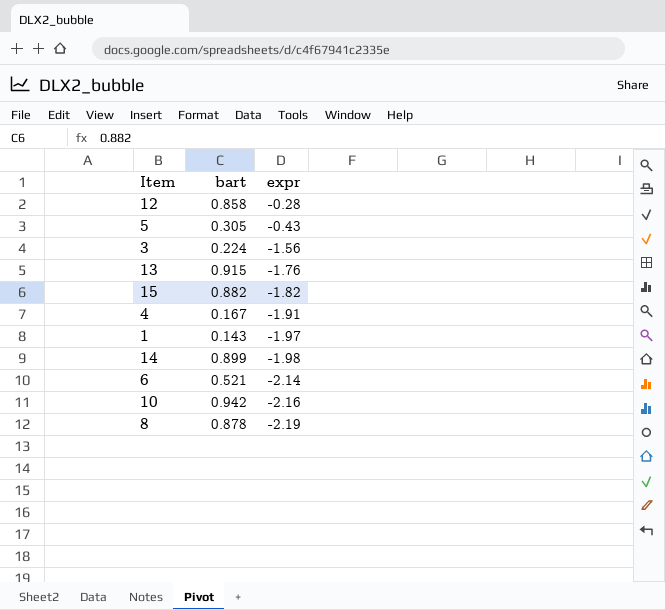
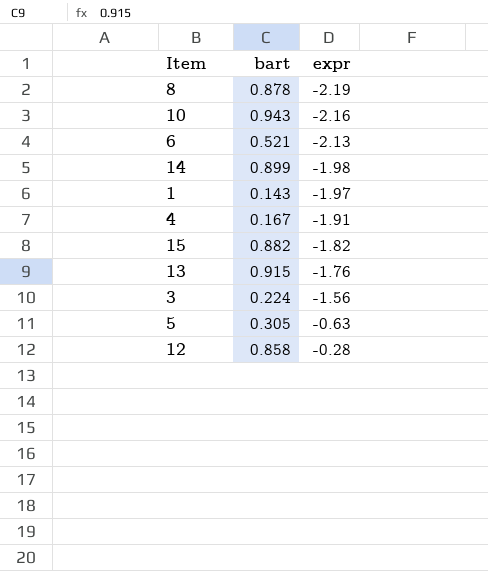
row order: expr descending -> expr ascending
10 | bart: 0.942 -> 0.943
6 | expr: -2.14 -> -2.13
5 | expr: -0.43 -> -0.63

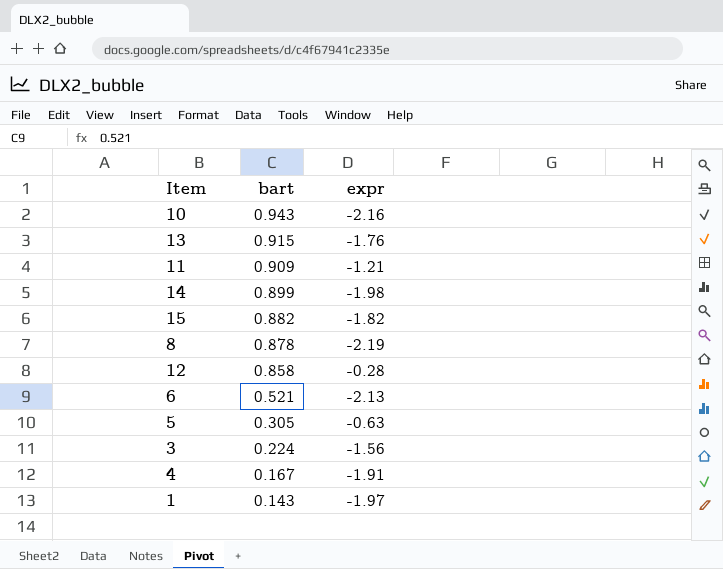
row order: expr ascending -> bart descending
row 11: none -> 0.909 | -1.21

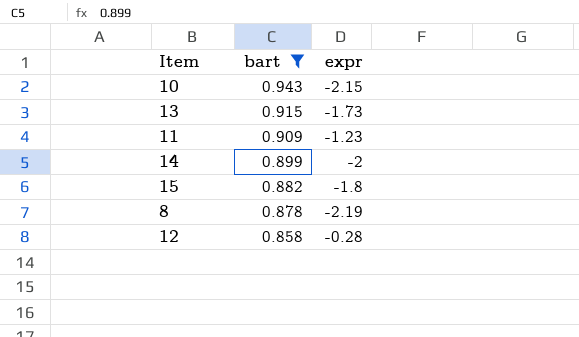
filter: none -> bart >= 0.858
10 | expr: -2.16 -> -2.15
13 | expr: -1.76 -> -1.73
11 | expr: -1.21 -> -1.23
14 | expr: -1.98 -> -2
15 | expr: -1.82 -> -1.8

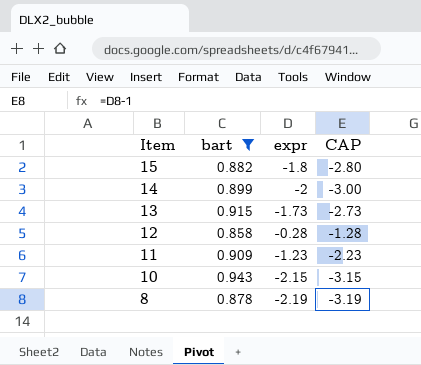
row order: bart descending -> Item descending
column CAP | formula: none -> [expr] - 1

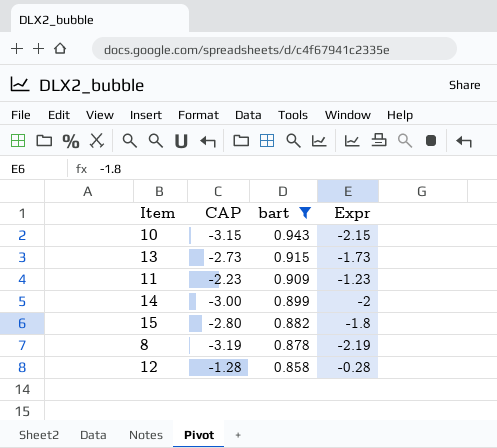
row order: Item descending -> bart descending
column CAP | position: 4 -> 2
column name: expr -> Expr

